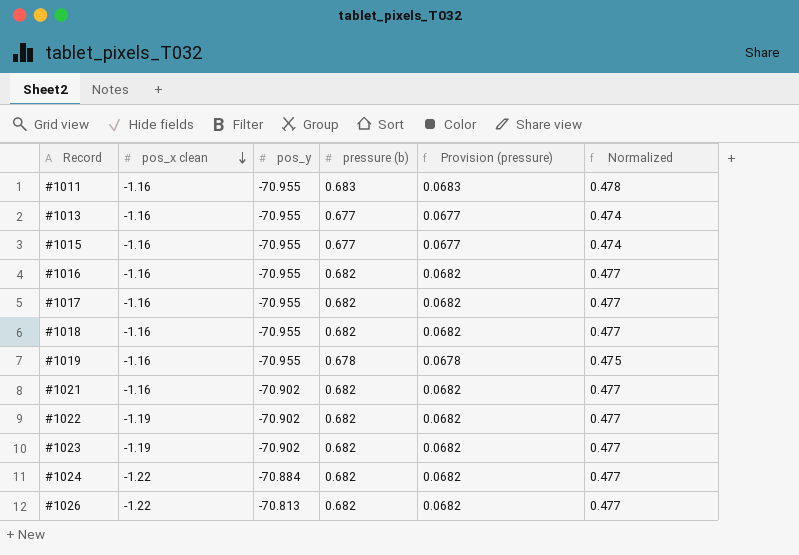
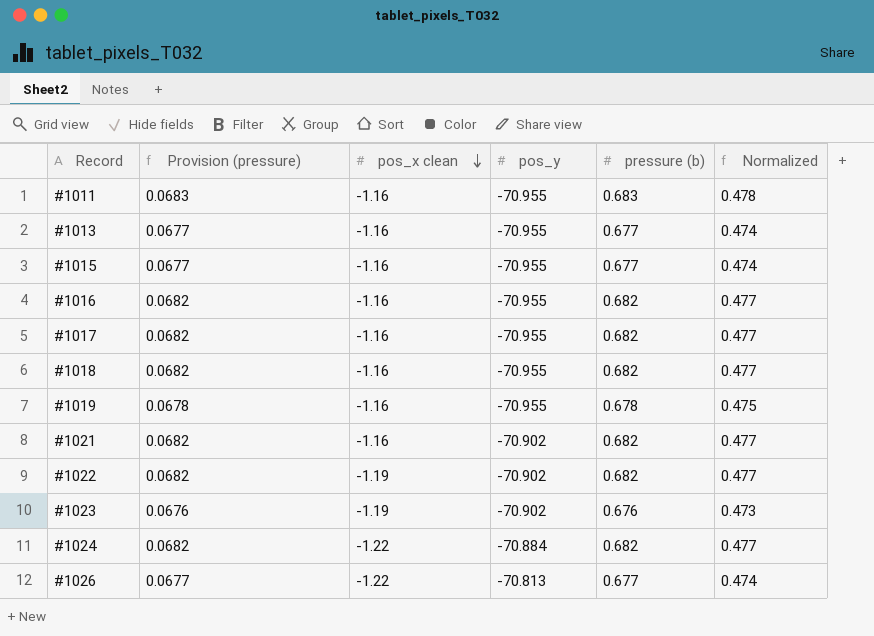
column Provision (pressure) | position: 5 -> 2
#1023 | Provision (pressure): 0.0682 -> 0.0676
#1023 | pressure (b): 0.682 -> 0.676
#1023 | Normalized: 0.477 -> 0.473
#1026 | Provision (pressure): 0.0682 -> 0.0677
#1026 | pressure (b): 0.682 -> 0.677
#1026 | Normalized: 0.477 -> 0.474

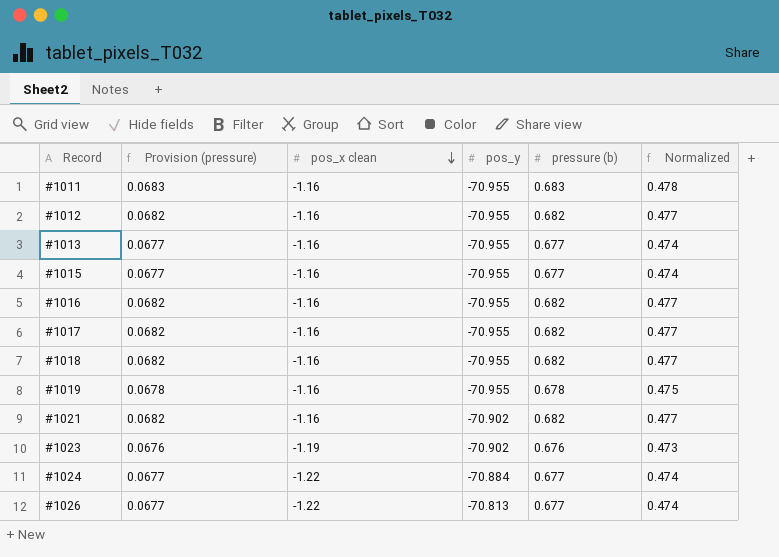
row #1022: 0.0682 | -1.19 | -70.902 | 0.682 | 0.477 -> none
row #1012: none -> 0.0682 | -1.16 | -70.955 | 0.682 | 0.477
#1024 | Provision (pressure): 0.0682 -> 0.0677
#1024 | pressure (b): 0.682 -> 0.677
#1024 | Normalized: 0.477 -> 0.474

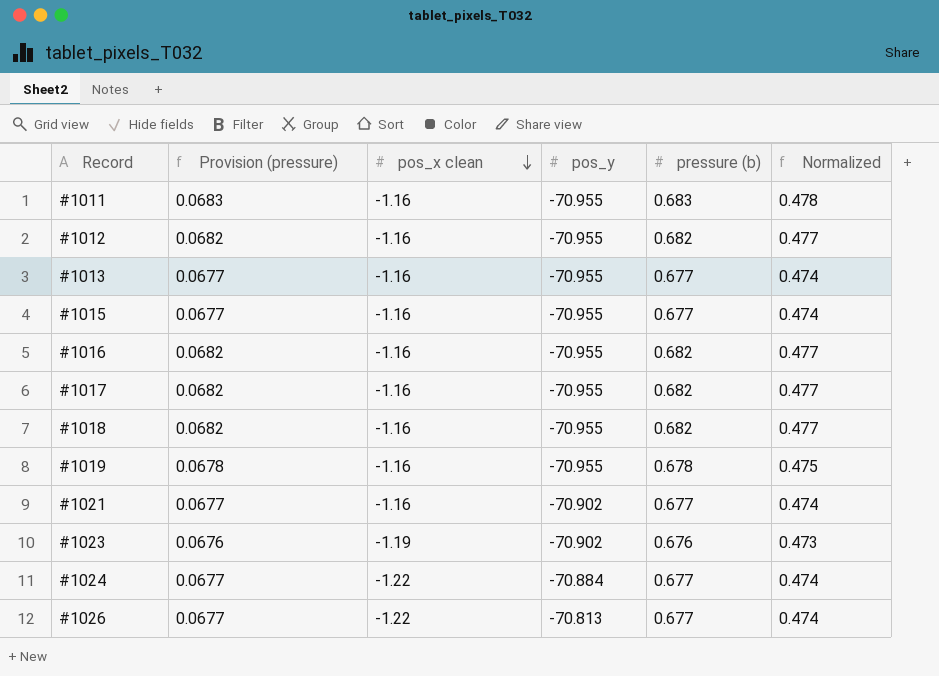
#1021 | Provision (pressure): 0.0682 -> 0.0677
#1021 | pressure (b): 0.682 -> 0.677
#1021 | Normalized: 0.477 -> 0.474

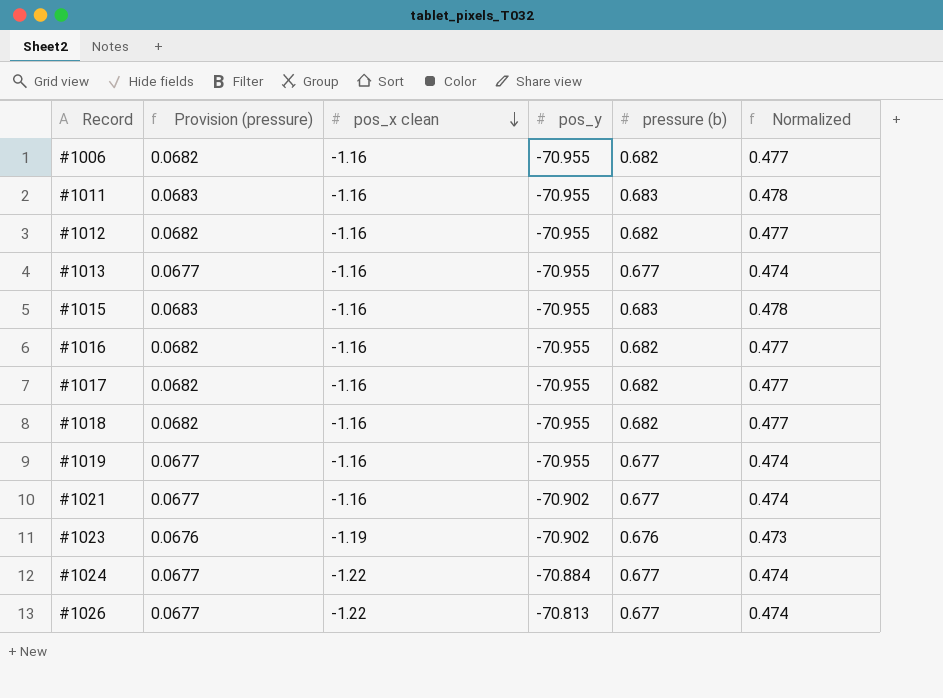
row #1006: none -> 0.0682 | -1.16 | -70.955 | 0.682 | 0.477
#1015 | Provision (pressure): 0.0677 -> 0.0683
#1015 | pressure (b): 0.677 -> 0.683
#1015 | Normalized: 0.474 -> 0.478
#1019 | Provision (pressure): 0.0678 -> 0.0677
#1019 | pressure (b): 0.678 -> 0.677
#1019 | Normalized: 0.475 -> 0.474

